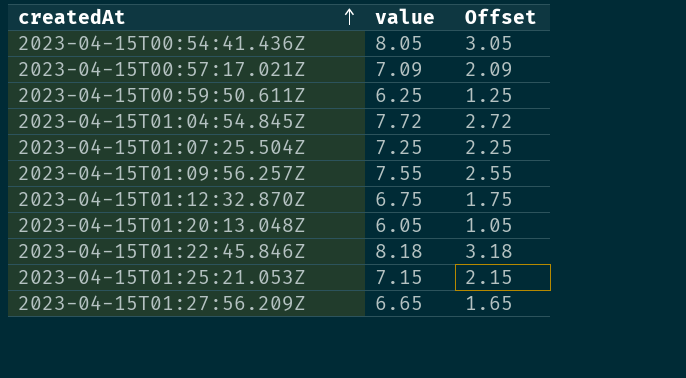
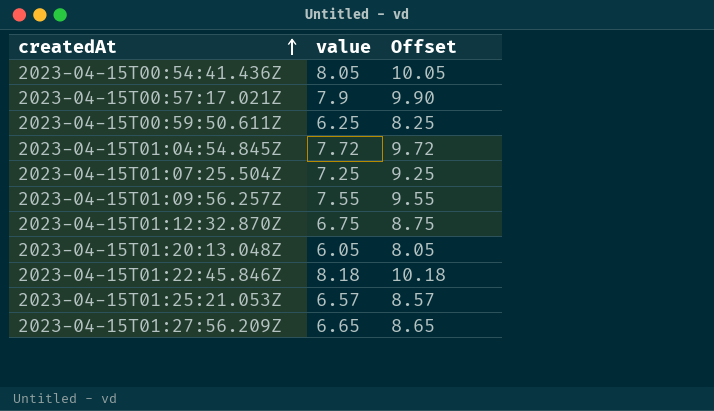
column Offset | formula: [value] - 5 -> [value] + 2
2023-04-15T00:57:17.021Z | value: 7.09 -> 7.9
2023-04-15T01:25:21.053Z | value: 7.15 -> 6.57

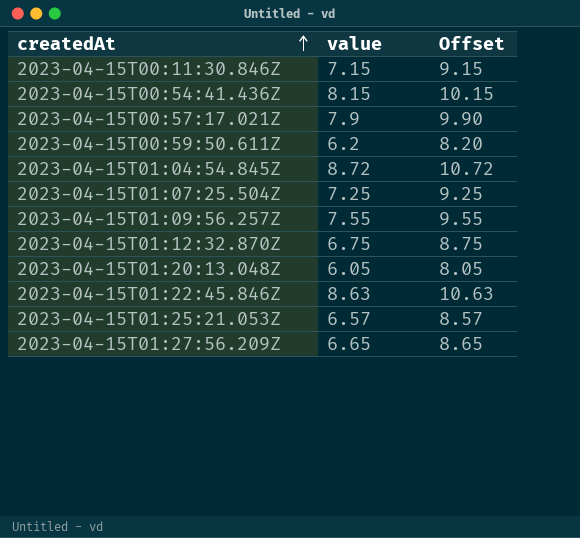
row 2023-04-15T00:11:30.846Z: none -> 7.15 | 9.15
2023-04-15T00:54:41.436Z | value: 8.05 -> 8.15
2023-04-15T00:54:41.436Z | Offset: 10.05 -> 10.15
2023-04-15T00:59:50.611Z | value: 6.25 -> 6.2
2023-04-15T00:59:50.611Z | Offset: 8.25 -> 8.20
2023-04-15T01:04:54.845Z | value: 7.72 -> 8.72
2023-04-15T01:04:54.845Z | Offset: 9.72 -> 10.72
2023-04-15T01:22:45.846Z | value: 8.18 -> 8.63
2023-04-15T01:22:45.846Z | Offset: 10.18 -> 10.63

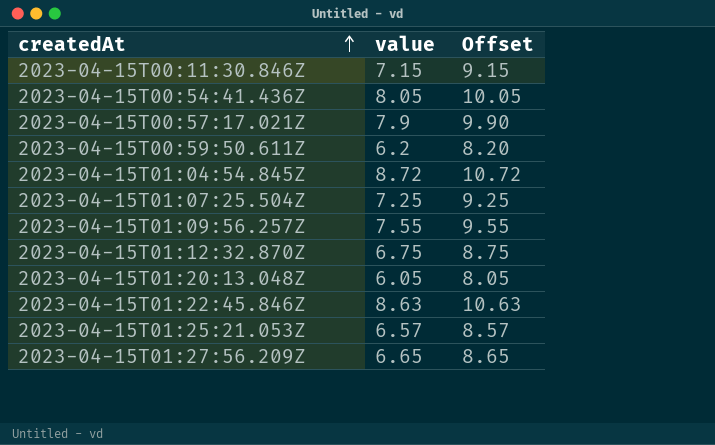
2023-04-15T00:54:41.436Z | value: 8.15 -> 8.05
2023-04-15T00:54:41.436Z | Offset: 10.15 -> 10.05

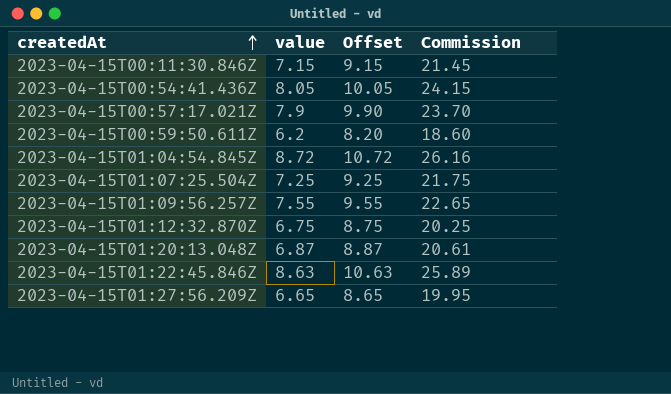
column Commission | formula: none -> [value] * 3
row 2023-04-15T01:25:21.053Z: 6.57 | 8.57 -> none
2023-04-15T01:20:13.048Z | value: 6.05 -> 6.87
2023-04-15T01:20:13.048Z | Offset: 8.05 -> 8.87

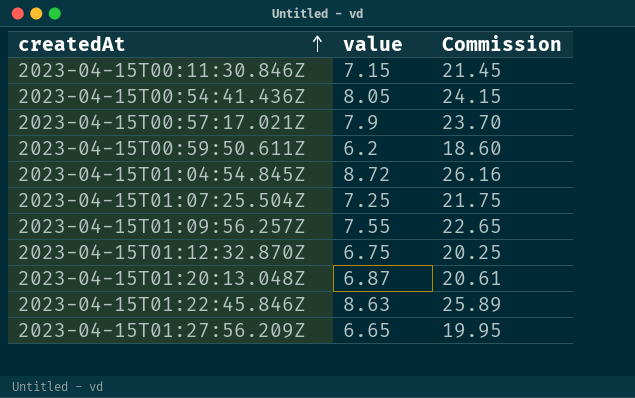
column Offset | formula: [value] + 2 -> none

